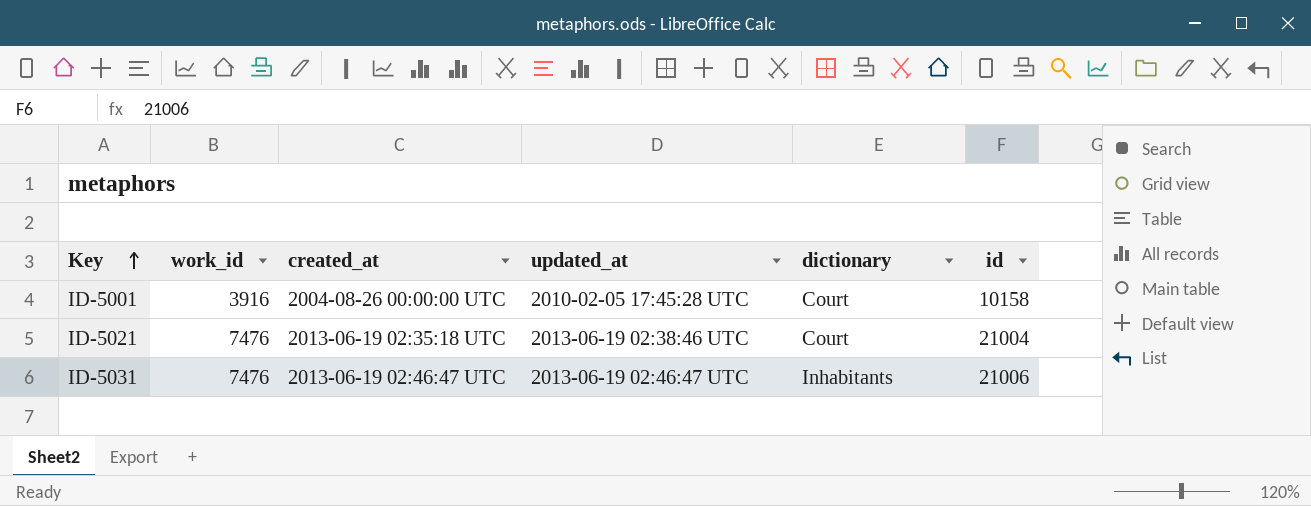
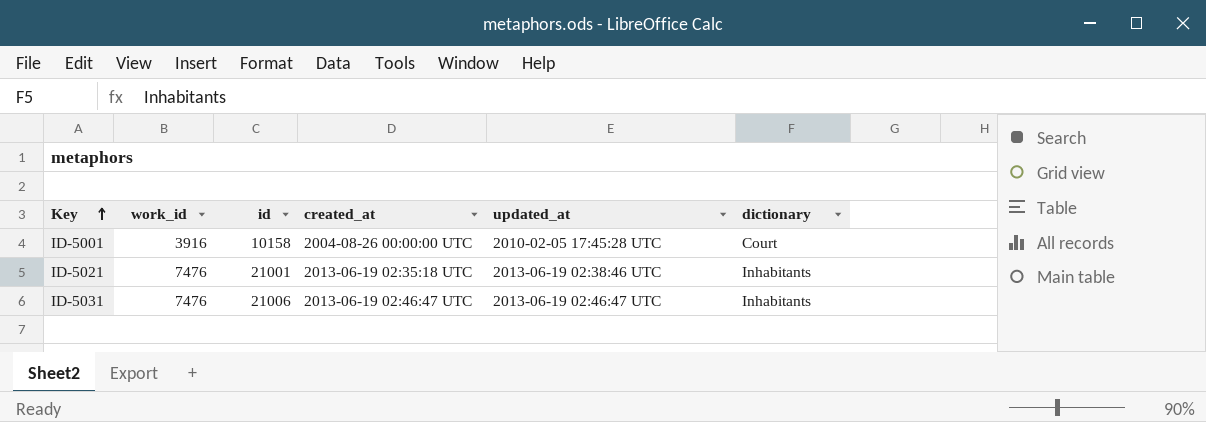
column id | position: 6 -> 3
ID-5021 | id: 21004 -> 21001
ID-5021 | dictionary: Court -> Inhabitants

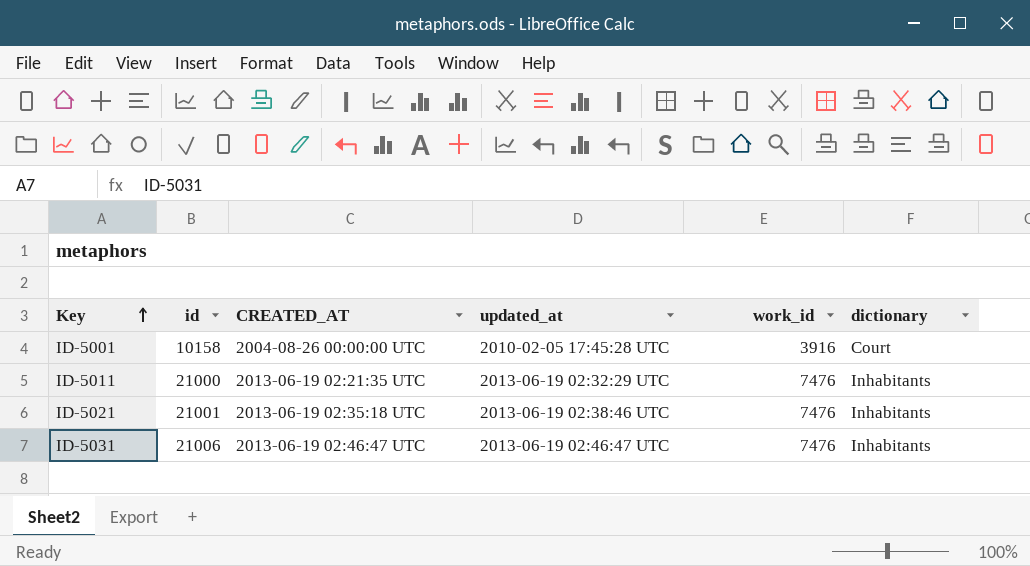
column name: created_at -> CREATED_AT
column work_id | position: 2 -> 5
row ID-5011: none -> 21000 | 2013-06-19 02:21:35 UTC | 2013-06-19 02:32:29 UTC | 7476 | Inhabitants

